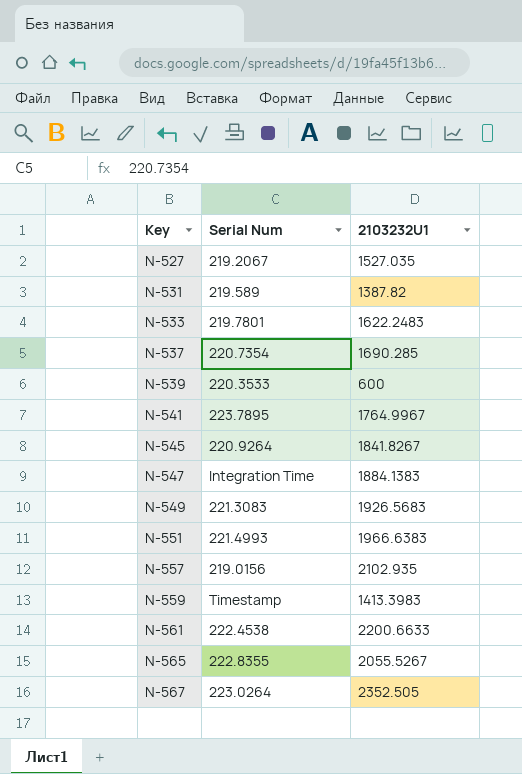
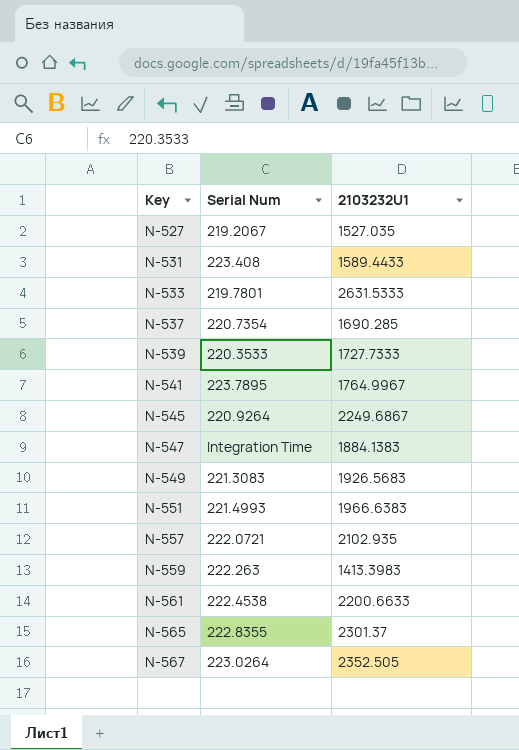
N-531 | Serial Num: 219.589 -> 223.408
N-531 | 2103232U1: 1387.82 -> 1589.4433
N-533 | 2103232U1: 1622.2483 -> 2631.5333
N-539 | 2103232U1: 600 -> 1727.7333
N-545 | 2103232U1: 1841.8267 -> 2249.6867
N-557 | Serial Num: 219.0156 -> 222.0721
N-559 | Serial Num: Timestamp -> 222.263
N-565 | 2103232U1: 2055.5267 -> 2301.37

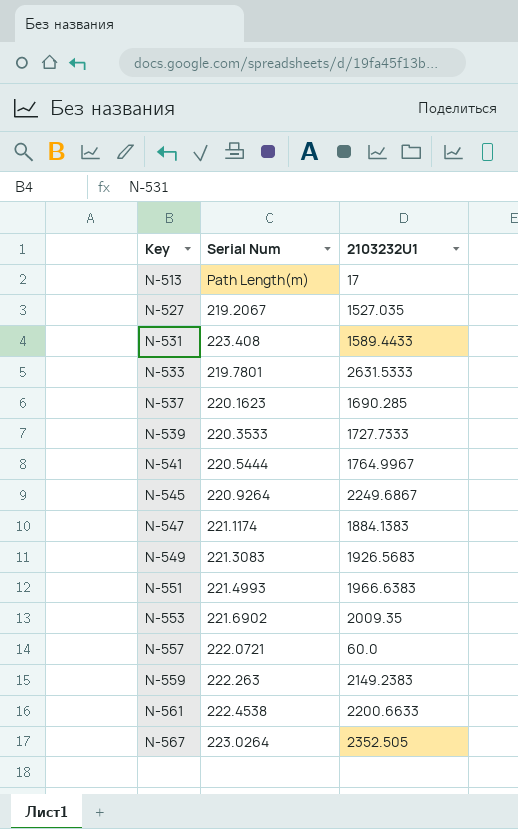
row N-565: 222.8355 | 2301.37 -> none
row N-513: none -> Path Length(m) | 17
N-537 | Serial Num: 220.7354 -> 220.1623
N-541 | Serial Num: 223.7895 -> 220.5444
N-547 | Serial Num: Integration Time -> 221.1174
row N-553: none -> 221.6902 | 2009.35
N-557 | 2103232U1: 2102.935 -> 60.0
N-559 | 2103232U1: 1413.3983 -> 2149.2383

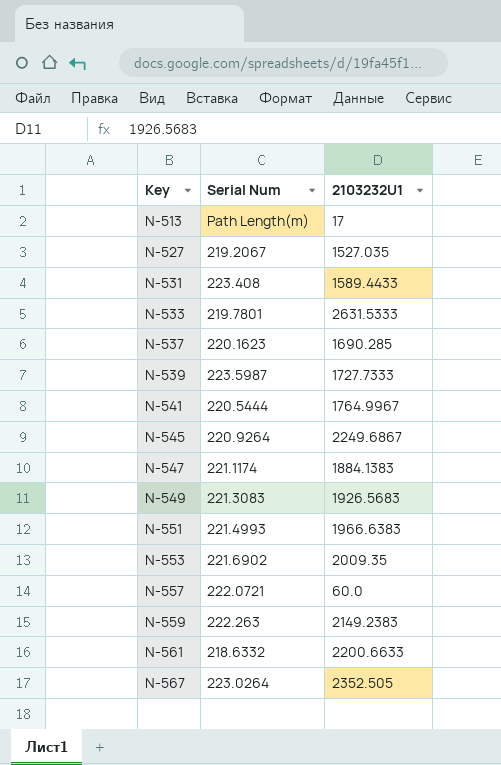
N-539 | Serial Num: 220.3533 -> 223.5987
N-561 | Serial Num: 222.4538 -> 218.6332

